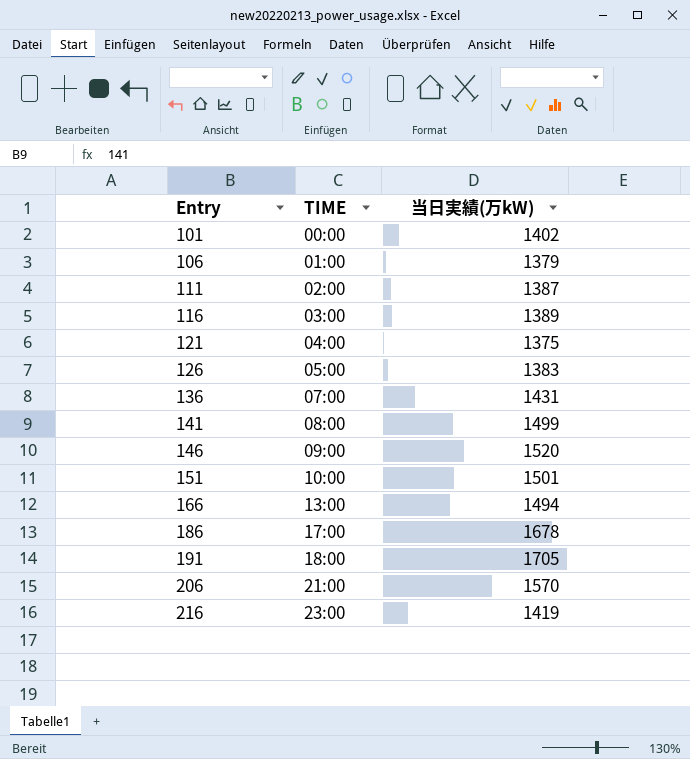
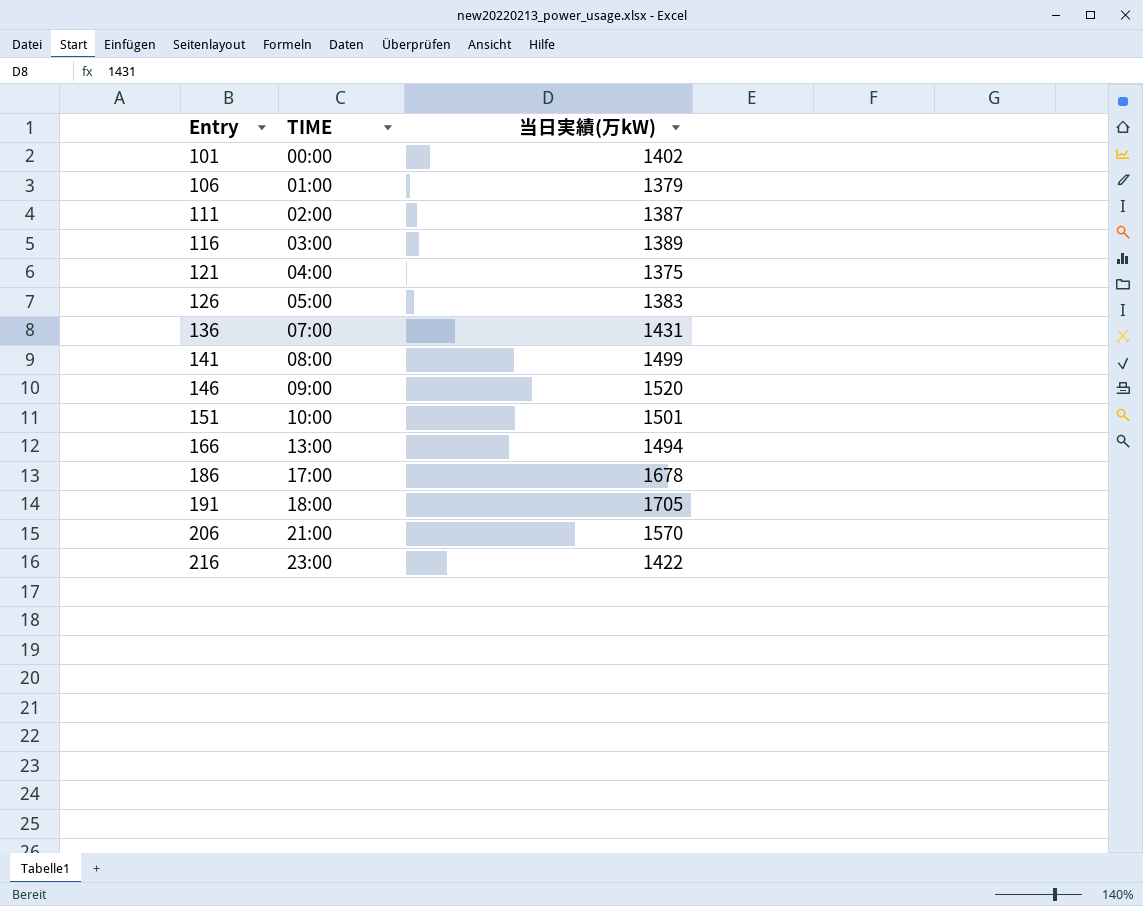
216 | 当日実績(万kW): 1419 -> 1422

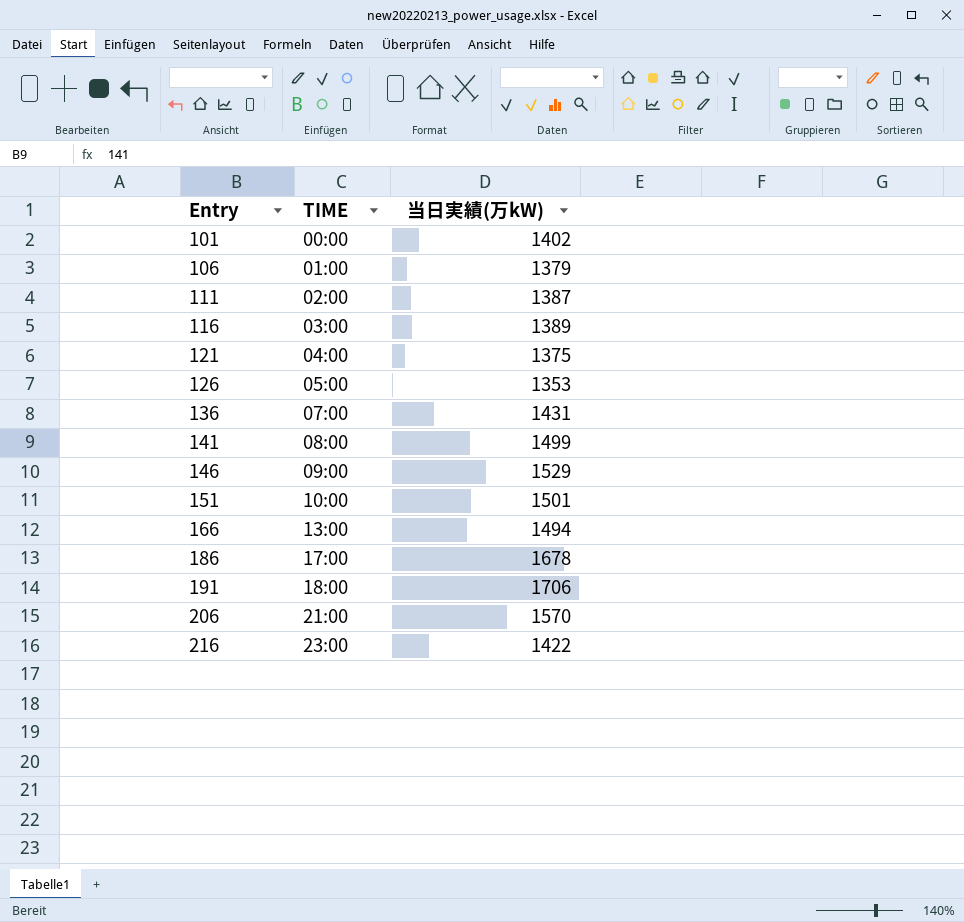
126 | 当日実績(万kW): 1383 -> 1353
146 | 当日実績(万kW): 1520 -> 1529
191 | 当日実績(万kW): 1705 -> 1706

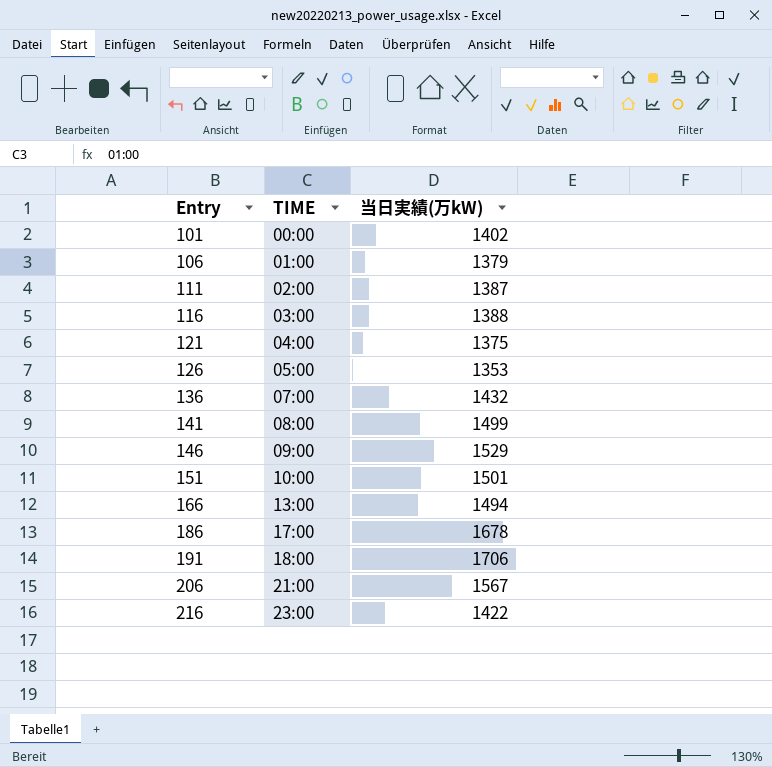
116 | 当日実績(万kW): 1389 -> 1388
136 | 当日実績(万kW): 1431 -> 1432
206 | 当日実績(万kW): 1570 -> 1567

